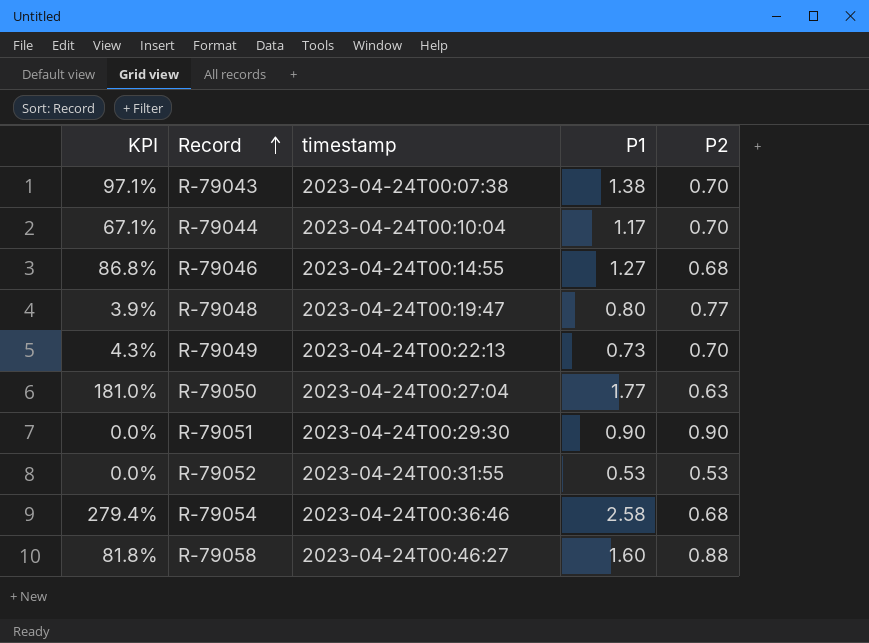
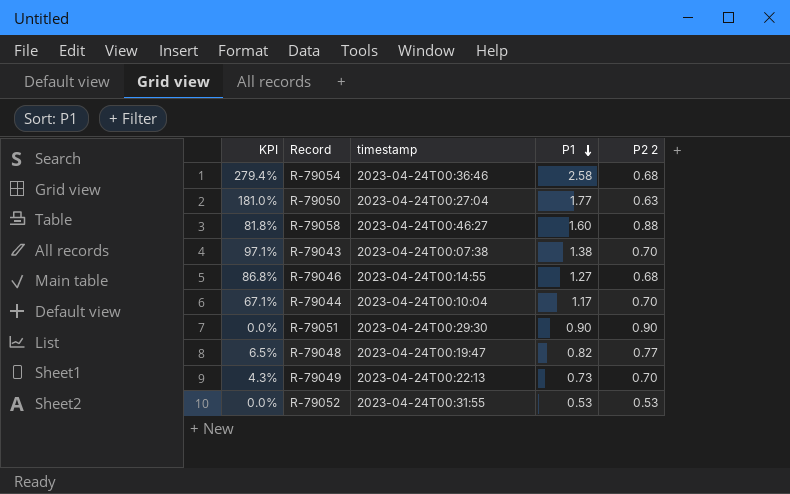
row order: Record ascending -> P1 descending
column name: P2 -> P2 2
R-79048 | KPI: 3.9% -> 6.5%
R-79048 | P1: 0.80 -> 0.82

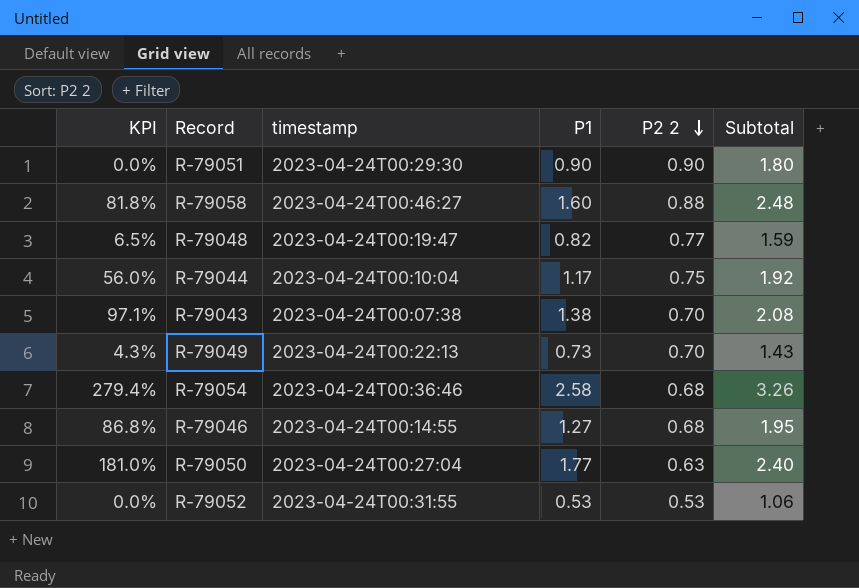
row order: P1 descending -> P2 2 descending
column Subtotal | formula: none -> [P1] + [P2 2]
R-79044 | KPI: 67.1% -> 56.0%
R-79044 | P2 2: 0.70 -> 0.75

